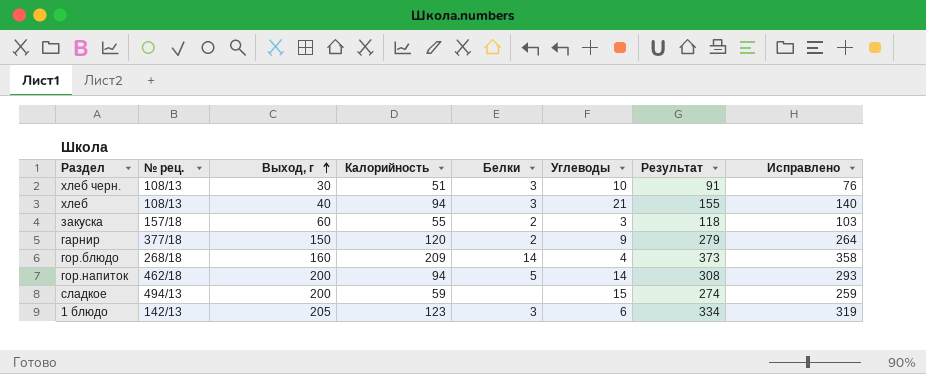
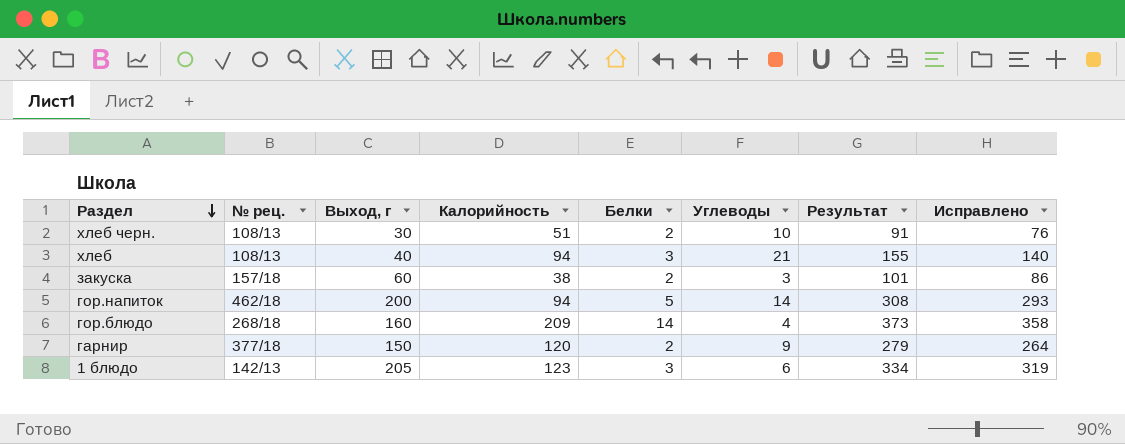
row order: Выход, г ascending -> Раздел descending
row сладкое: 494/13 | 200 | 59 | none | 15 | 274 | 259 -> none
хлеб черн. | Белки: 3 -> 2
закуска | Калорийность: 55 -> 38
закуска | Результат: 118 -> 101
закуска | Исправлено: 103 -> 86

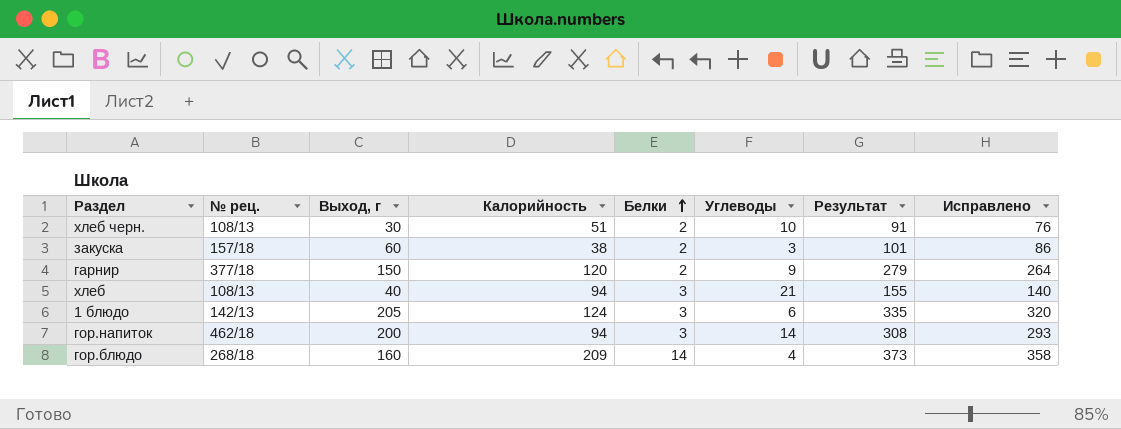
row order: Раздел descending -> Белки ascending
1 блюдо | Калорийность: 123 -> 124
1 блюдо | Результат: 334 -> 335
1 блюдо | Исправлено: 319 -> 320
гор.напиток | Белки: 5 -> 3

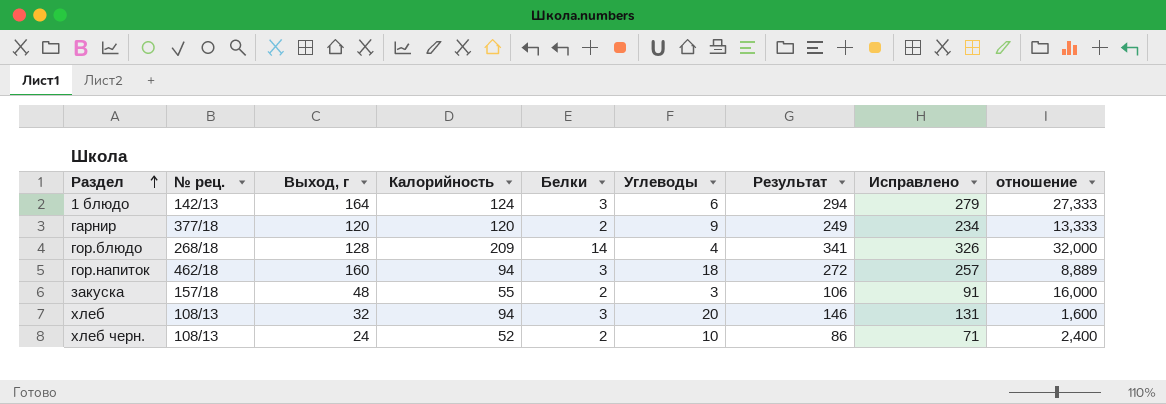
row order: Белки ascending -> Раздел ascending
column отношение | formula: none -> [Выход, г] / [Углеводы]
1 блюдо | Выход, г: 205 -> 164
1 блюдо | Результат: 335 -> 294
1 блюдо | Исправлено: 320 -> 279
гарнир | Выход, г: 150 -> 120
гарнир | Результат: 279 -> 249
гарнир | Исправлено: 264 -> 234
гор.блюдо | Выход, г: 160 -> 128
гор.блюдо | Результат: 373 -> 341
гор.блюдо | Исправлено: 358 -> 326
гор.напиток | Выход, г: 200 -> 160
гор.напиток | Углеводы: 14 -> 18
гор.напиток | Результат: 308 -> 272
гор.напиток | Исправлено: 293 -> 257
закуска | Выход, г: 60 -> 48
закуска | Калорийность: 38 -> 55
закуска | Результат: 101 -> 106
закуска | Исправлено: 86 -> 91
хлеб | Выход, г: 40 -> 32
хлеб | Углеводы: 21 -> 20
хлеб | Результат: 155 -> 146
хлеб | Исправлено: 140 -> 131
хлеб черн. | Выход, г: 30 -> 24
хлеб черн. | Калорийность: 51 -> 52
хлеб черн. | Результат: 91 -> 86
хлеб черн. | Исправлено: 76 -> 71

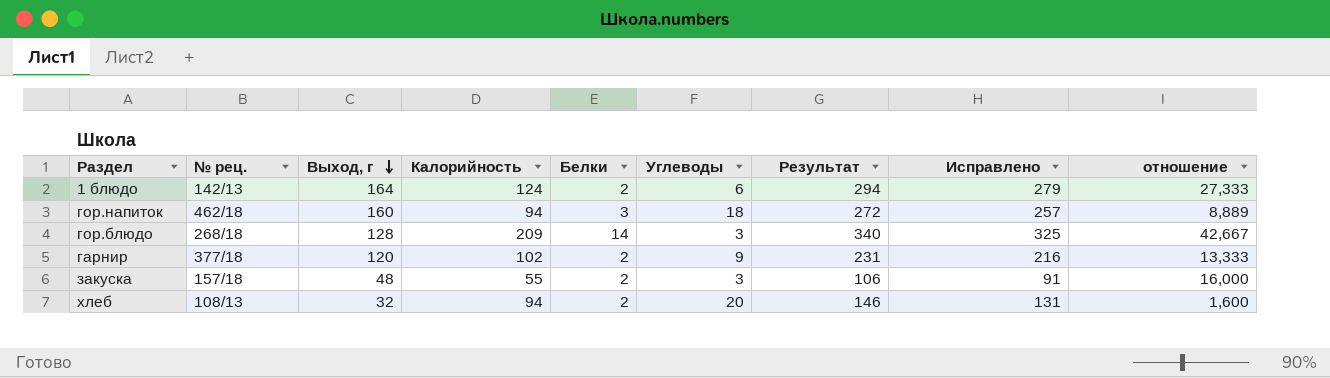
row order: Раздел ascending -> Выход, г descending
row хлеб черн.: 108/13 | 24 | 52 | 2 | 10 | 86 | 71 | 2,400 -> none
1 блюдо | Белки: 3 -> 2
гор.блюдо | Углеводы: 4 -> 3
гор.блюдо | Результат: 341 -> 340
гор.блюдо | Исправлено: 326 -> 325
гор.блюдо | отношение: 32,000 -> 42,667
гарнир | Калорийность: 120 -> 102
гарнир | Результат: 249 -> 231
гарнир | Исправлено: 234 -> 216
хлеб | Белки: 3 -> 2

